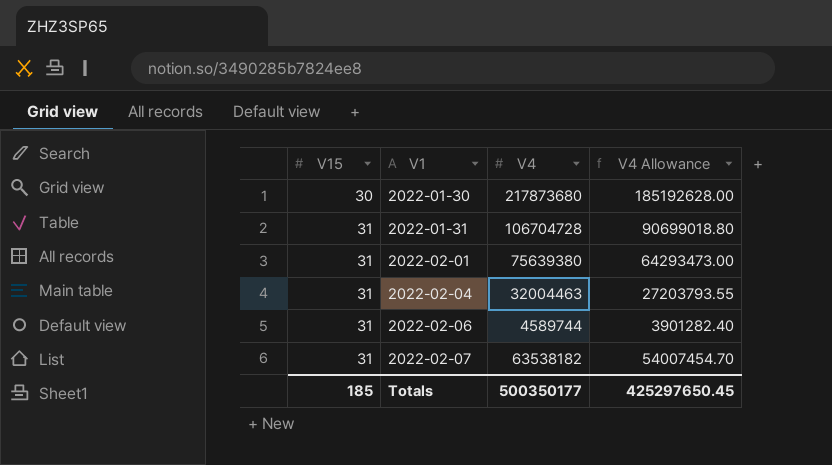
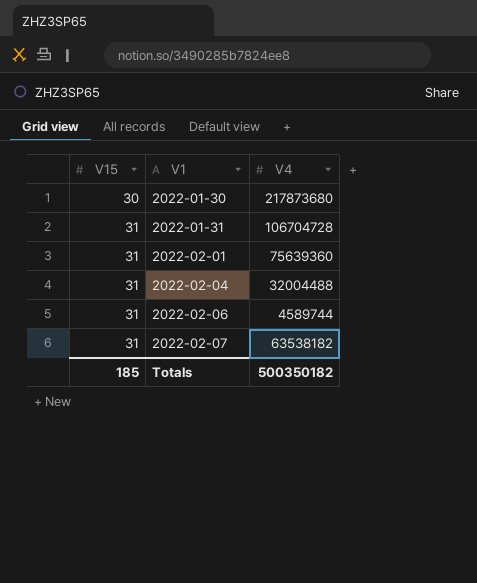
column V4 Allowance | formula: [V4] * 0.85 -> none
2022-02-01 | V4: 75639380 -> 75639360
2022-02-04 | V4: 32004463 -> 32004488
Totals | V4: 500350177 -> 500350182

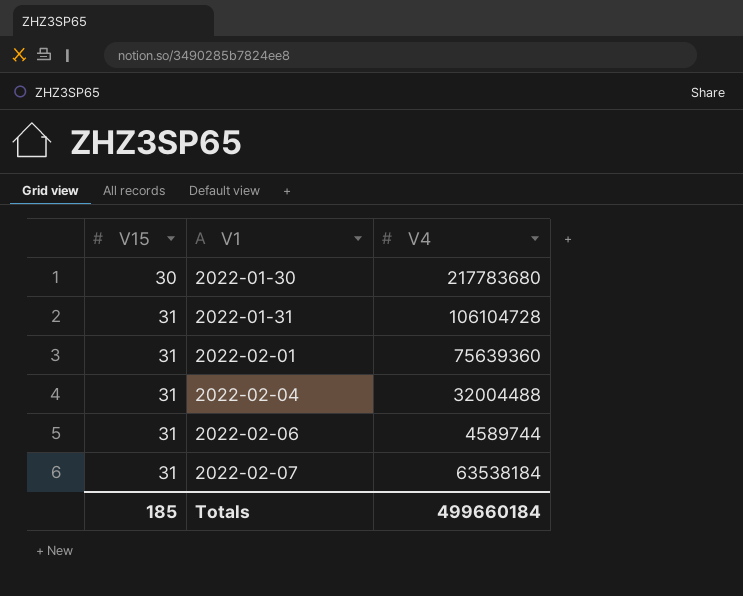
2022-01-30 | V4: 217873680 -> 217783680
2022-01-31 | V4: 106704728 -> 106104728
2022-02-07 | V4: 63538182 -> 63538184
Totals | V4: 500350182 -> 499660184

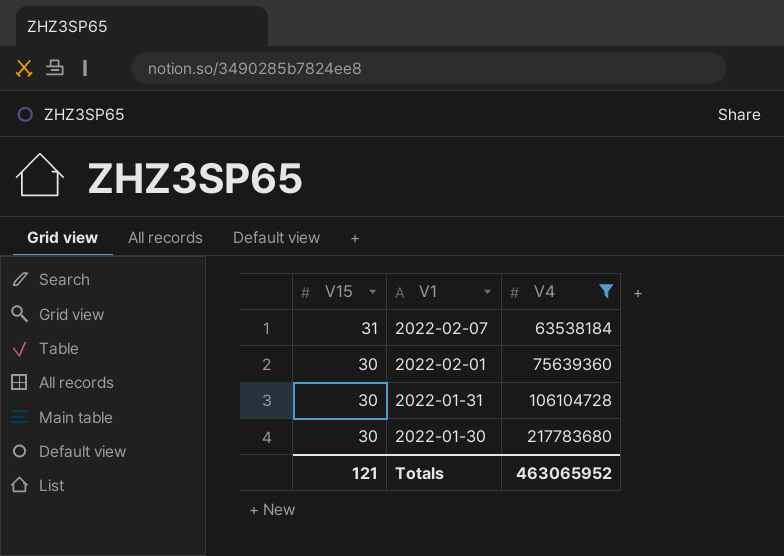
filter: none -> V4 >= 63538184
row order: V15 ascending -> V15 descending
2022-02-01 | V15: 31 -> 30
2022-01-31 | V15: 31 -> 30
Totals | V15: 185 -> 121
Totals | V4: 499660184 -> 463065952

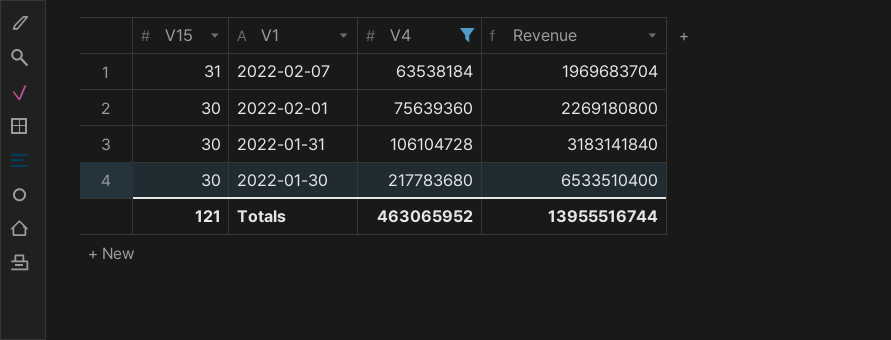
column Revenue | formula: none -> [V15] * [V4]

